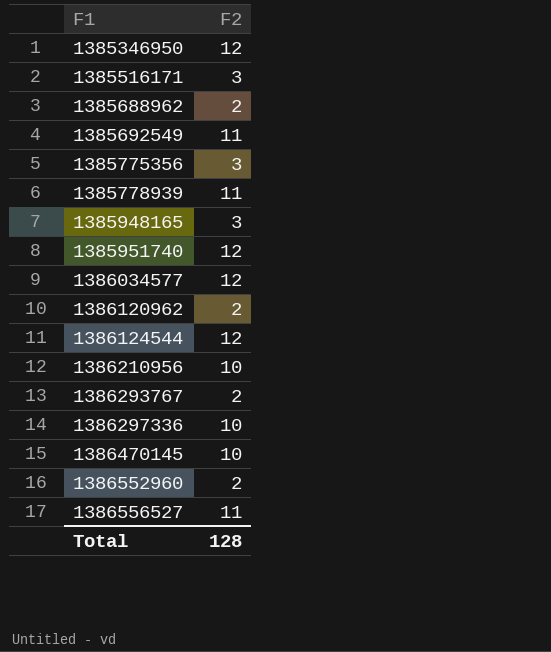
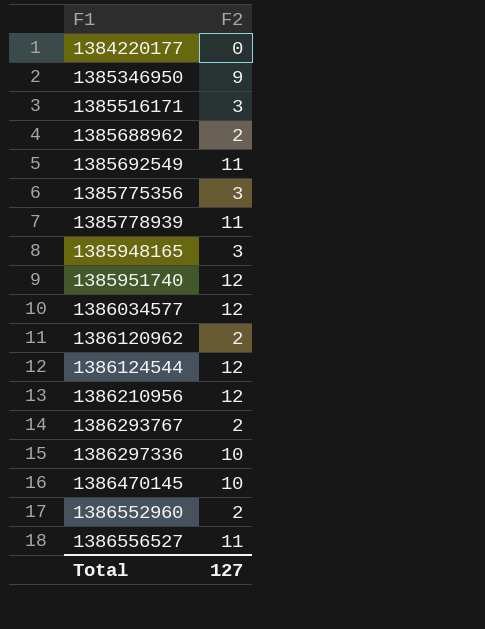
row 1384220177: none -> 0
1385346950 | F2: 12 -> 9
1386210956 | F2: 10 -> 12
Total | F2: 128 -> 127

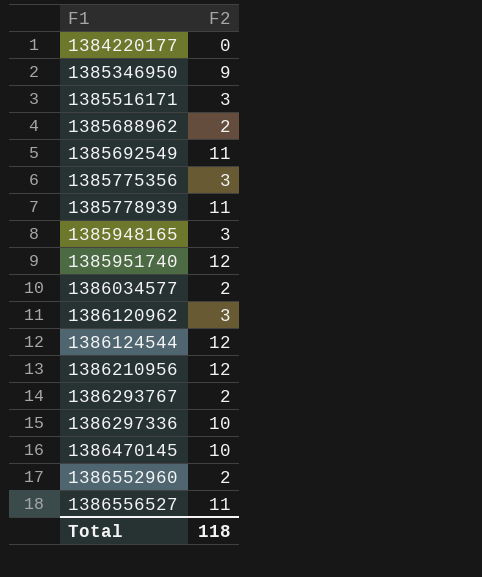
1386034577 | F2: 12 -> 2
1386120962 | F2: 2 -> 3
Total | F2: 127 -> 118

